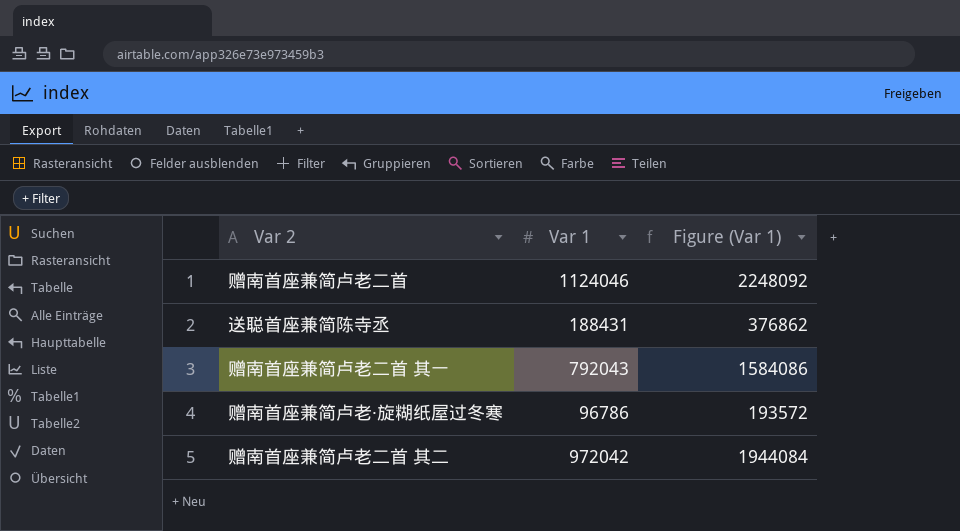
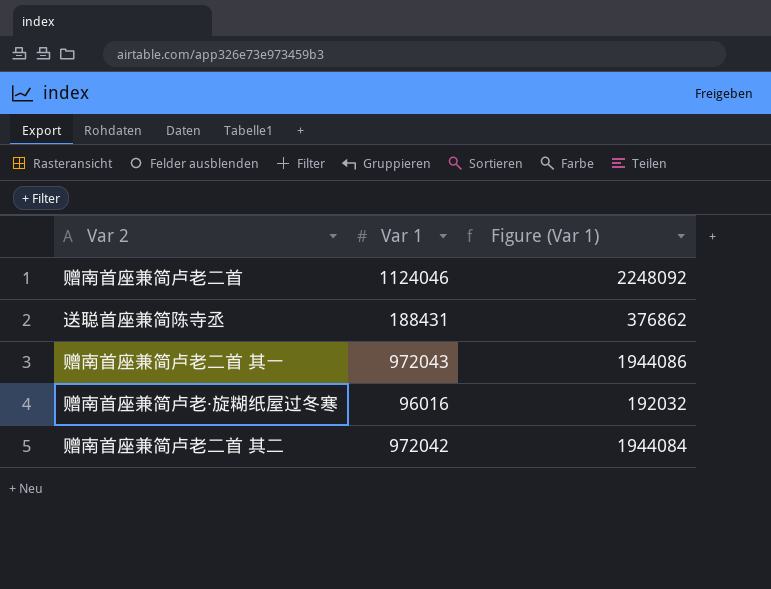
赠南首座兼简卢老二首 其一 | Var 1: 792043 -> 972043
赠南首座兼简卢老二首 其一 | Figure (Var 1): 1584086 -> 1944086
赠南首座兼简卢老·旋糊纸屋过冬寒 | Var 1: 96786 -> 96016
赠南首座兼简卢老·旋糊纸屋过冬寒 | Figure (Var 1): 193572 -> 192032

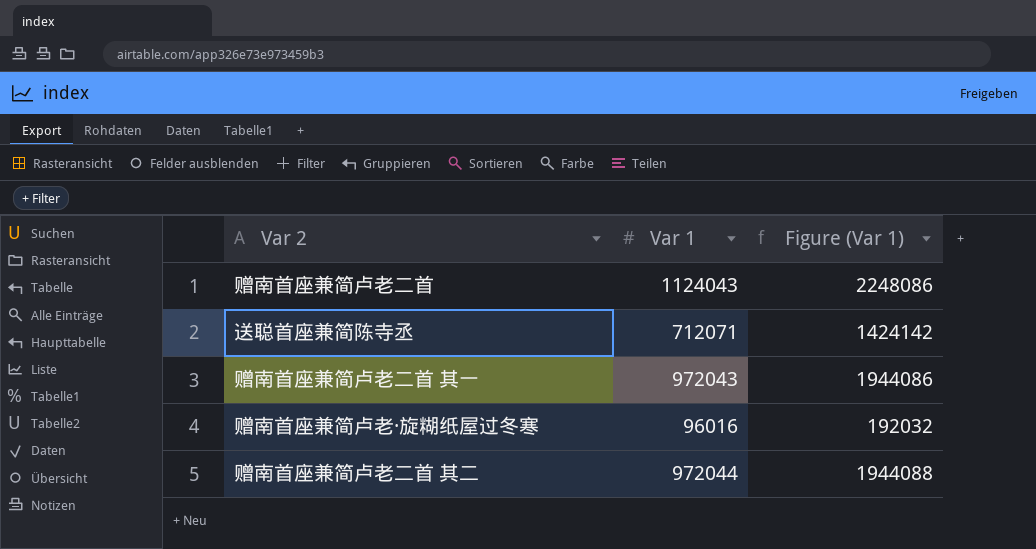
赠南首座兼简卢老二首 | Var 1: 1124046 -> 1124043
赠南首座兼简卢老二首 | Figure (Var 1): 2248092 -> 2248086
送聪首座兼简陈寺丞 | Var 1: 188431 -> 712071
送聪首座兼简陈寺丞 | Figure (Var 1): 376862 -> 1424142
赠南首座兼简卢老二首 其二 | Var 1: 972042 -> 972044
赠南首座兼简卢老二首 其二 | Figure (Var 1): 1944084 -> 1944088

